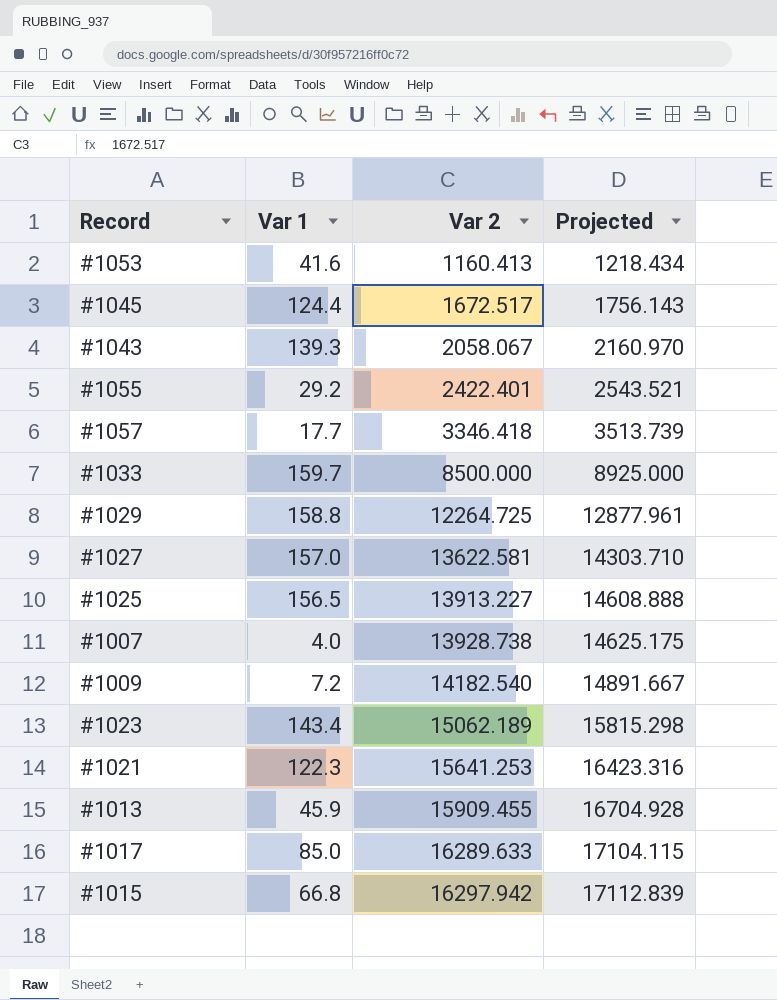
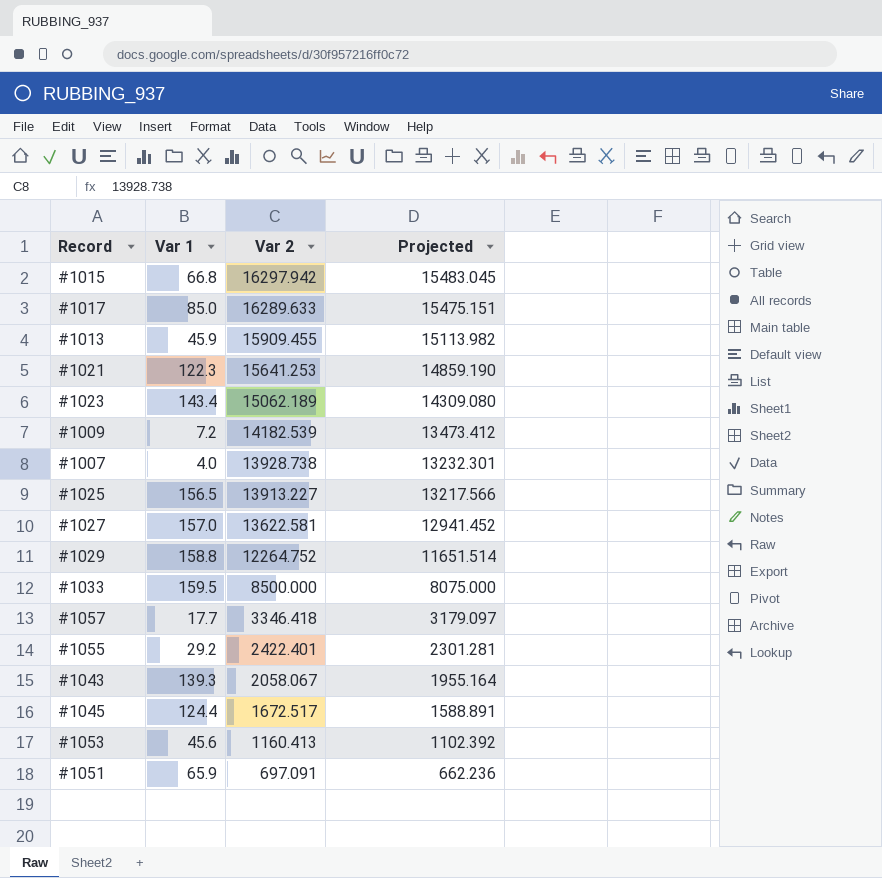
row order: Var 2 ascending -> Var 2 descending
column Projected | formula: [Var 2] * 1.05 -> [Var 2] * 0.95
#1009 | Var 2: 14182.540 -> 14182.539
#1029 | Var 2: 12264.725 -> 12264.752
#1033 | Var 1: 159.7 -> 159.5
#1053 | Var 1: 41.6 -> 45.6
row #1051: none -> 65.9 | 697.091 | 662.236

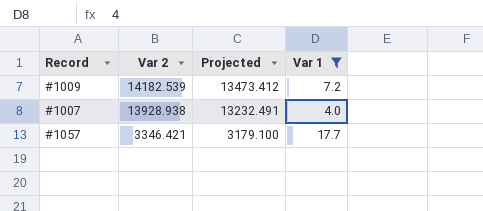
filter: none -> Var 1 <= 17.7
column Var 1 | position: 2 -> 4
#1007 | Var 2: 13928.738 -> 13928.938
#1007 | Projected: 13232.301 -> 13232.491
#1057 | Var 2: 3346.418 -> 3346.421
#1057 | Projected: 3179.097 -> 3179.100

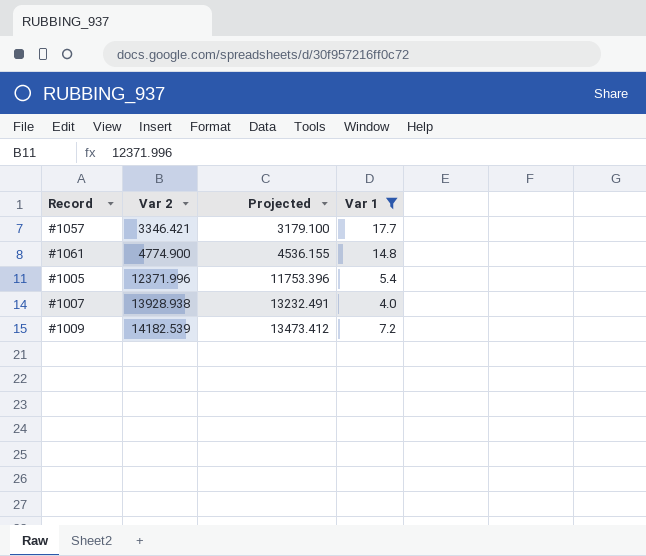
row order: Var 2 descending -> Var 2 ascending
row #1061: none -> 4774.900 | 4536.155 | 14.8
row #1005: none -> 12371.996 | 11753.396 | 5.4

